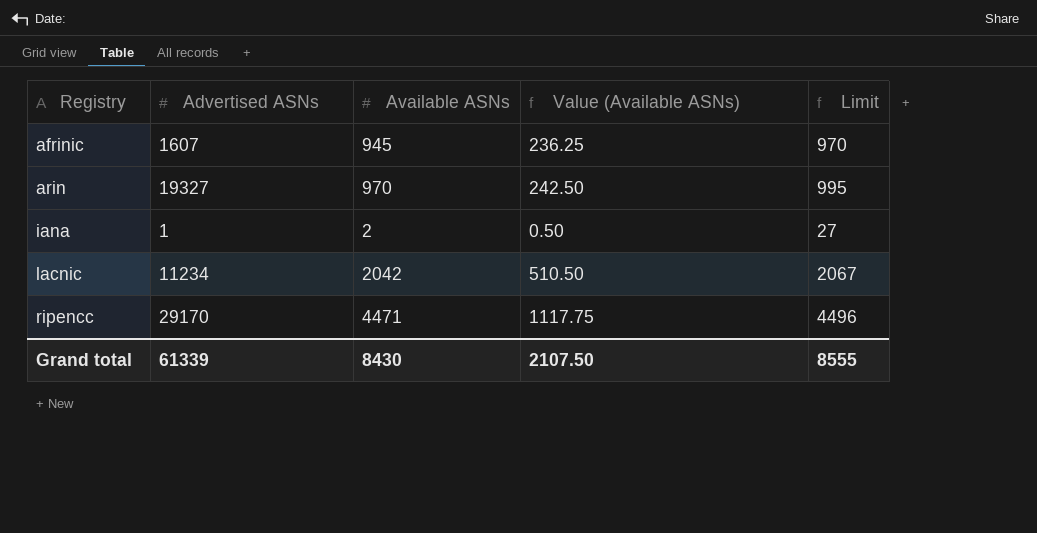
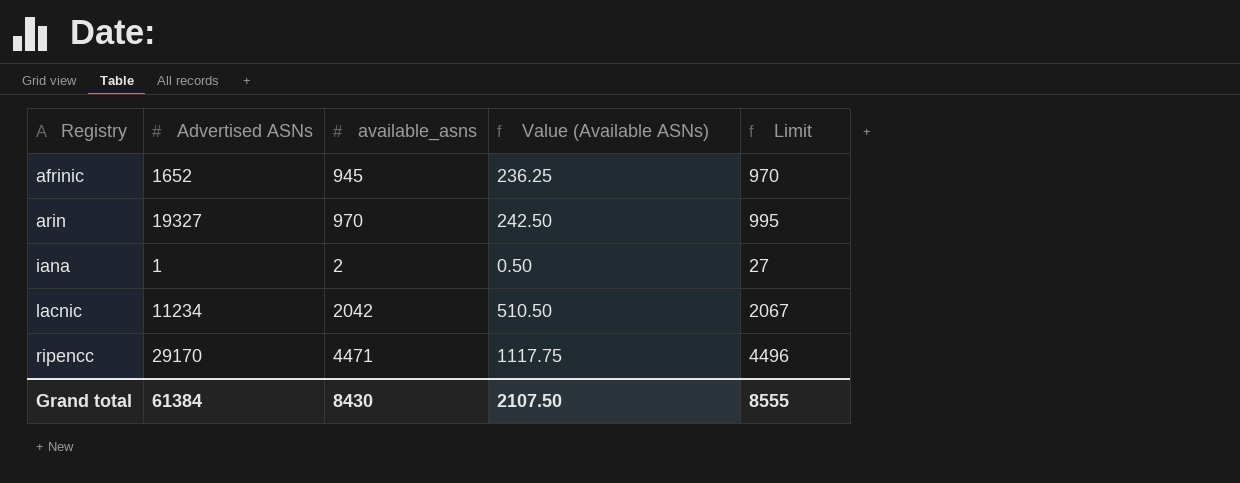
column name: Available ASNs -> available_asns
afrinic | Advertised ASNs: 1607 -> 1652
Grand total | Advertised ASNs: 61339 -> 61384

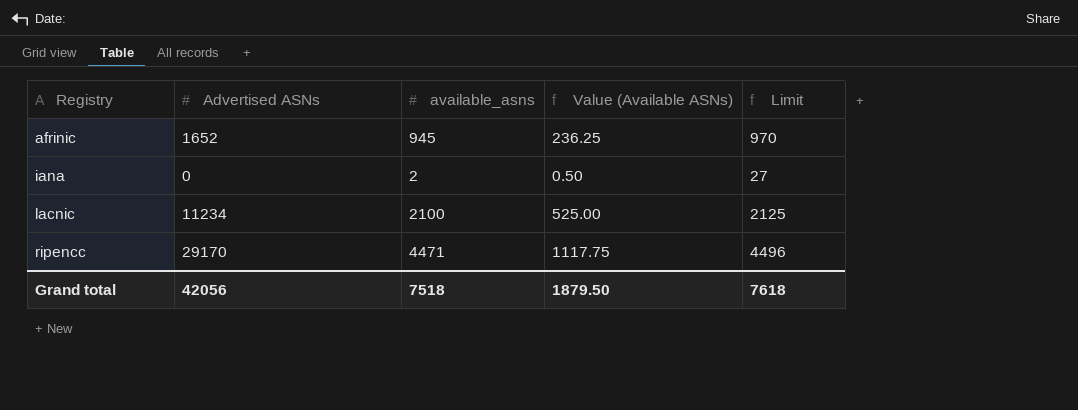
row arin: 19327 | 970 | 242.50 | 995 -> none
iana | Advertised ASNs: 1 -> 0
lacnic | available_asns: 2042 -> 2100
lacnic | Value (Available ASNs): 510.50 -> 525.00
lacnic | Limit: 2067 -> 2125
Grand total | Advertised ASNs: 61384 -> 42056
Grand total | available_asns: 8430 -> 7518
Grand total | Value (Available ASNs): 2107.50 -> 1879.50
Grand total | Limit: 8555 -> 7618

